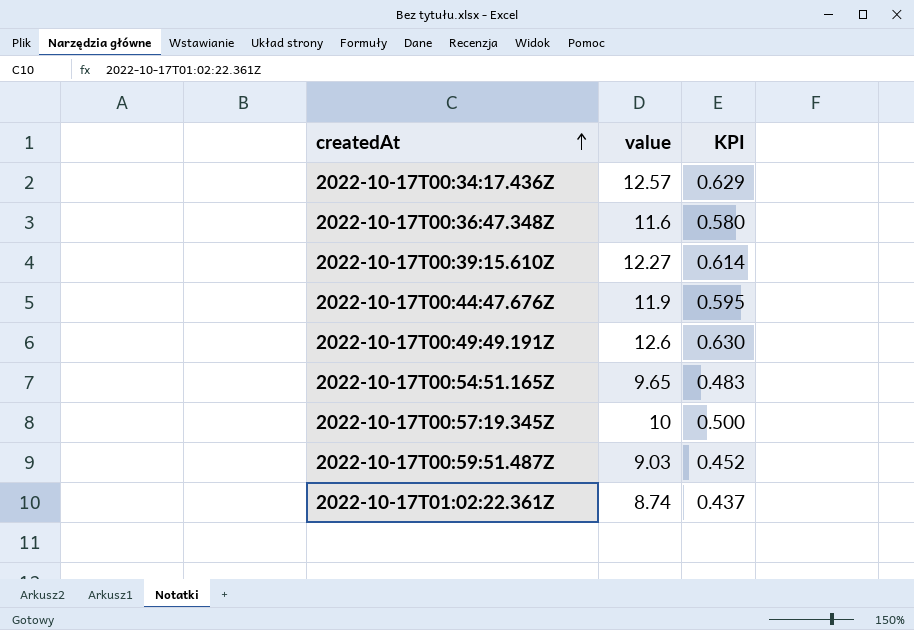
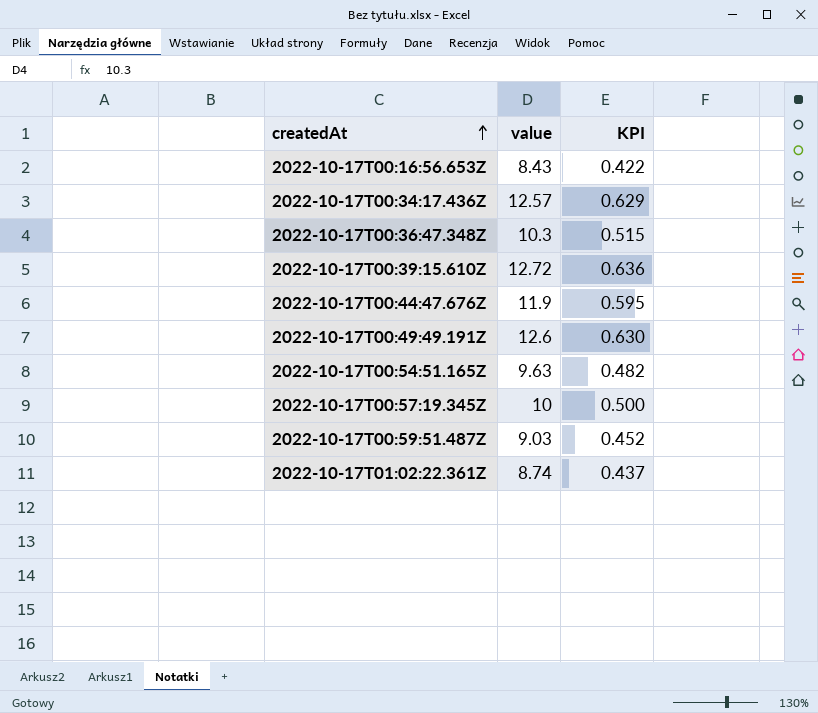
row 2022-10-17T00:16:56.653Z: none -> 8.43 | 0.422
2022-10-17T00:36:47.348Z | value: 11.6 -> 10.3
2022-10-17T00:36:47.348Z | KPI: 0.580 -> 0.515
2022-10-17T00:39:15.610Z | value: 12.27 -> 12.72
2022-10-17T00:39:15.610Z | KPI: 0.614 -> 0.636
2022-10-17T00:54:51.165Z | value: 9.65 -> 9.63
2022-10-17T00:54:51.165Z | KPI: 0.483 -> 0.482

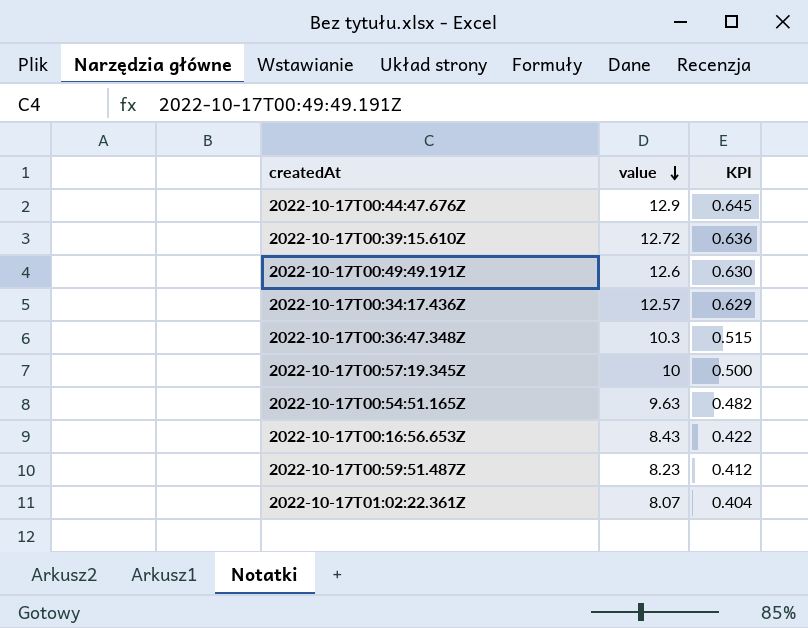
row order: createdAt ascending -> value descending
2022-10-17T00:44:47.676Z | value: 11.9 -> 12.9
2022-10-17T00:44:47.676Z | KPI: 0.595 -> 0.645
2022-10-17T00:59:51.487Z | value: 9.03 -> 8.23
2022-10-17T00:59:51.487Z | KPI: 0.452 -> 0.412
2022-10-17T01:02:22.361Z | value: 8.74 -> 8.07
2022-10-17T01:02:22.361Z | KPI: 0.437 -> 0.404

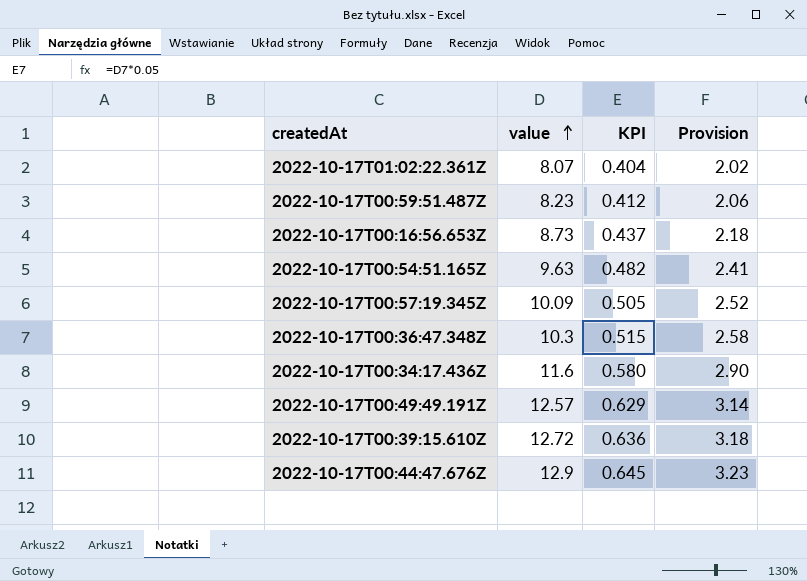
row order: value descending -> value ascending
column Provision | formula: none -> [value] * 0.25
2022-10-17T00:16:56.653Z | value: 8.43 -> 8.73
2022-10-17T00:16:56.653Z | KPI: 0.422 -> 0.437
2022-10-17T00:57:19.345Z | value: 10 -> 10.09
2022-10-17T00:57:19.345Z | KPI: 0.500 -> 0.505
2022-10-17T00:34:17.436Z | value: 12.57 -> 11.6
2022-10-17T00:34:17.436Z | KPI: 0.629 -> 0.580
2022-10-17T00:49:49.191Z | value: 12.6 -> 12.57
2022-10-17T00:49:49.191Z | KPI: 0.630 -> 0.629

